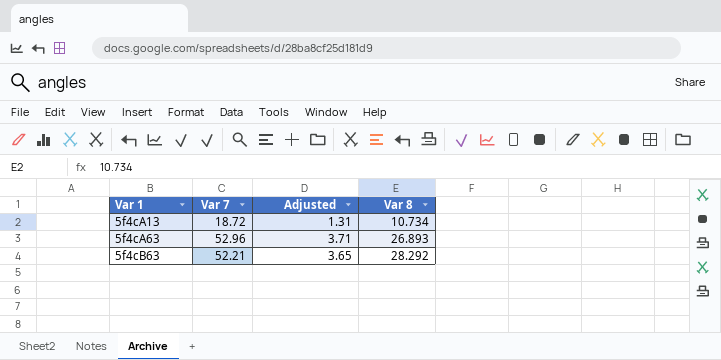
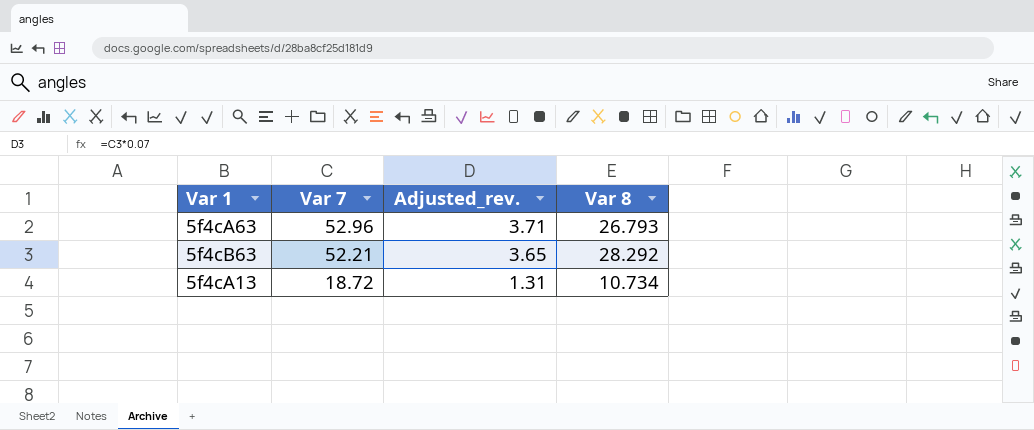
row order: Var 1 ascending -> Var 7 descending
column name: Adjusted -> Adjusted_rev.
5f4cA63 | Var 8: 26.893 -> 26.793

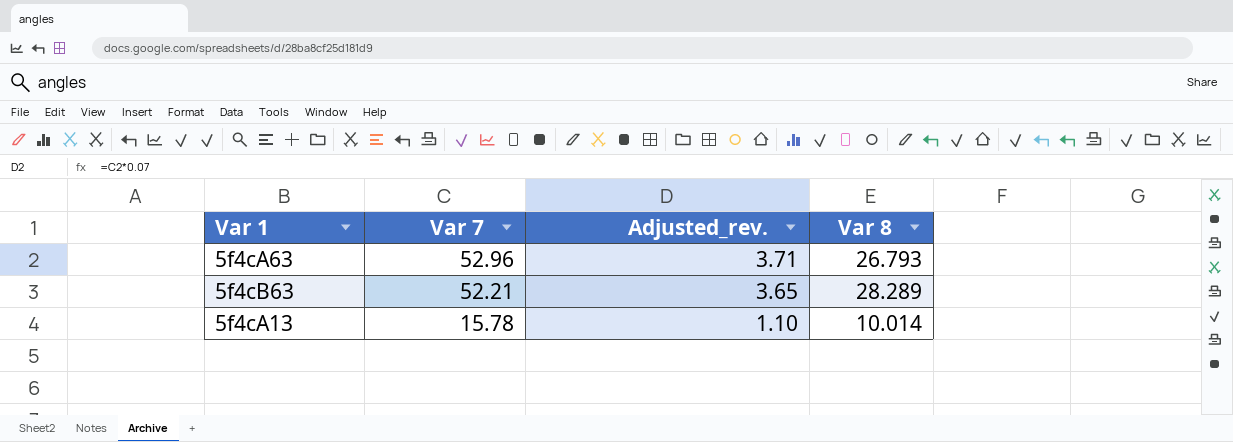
5f4cB63 | Var 8: 28.292 -> 28.289
5f4cA13 | Var 7: 18.72 -> 15.78
5f4cA13 | Adjusted_rev.: 1.31 -> 1.10
5f4cA13 | Var 8: 10.734 -> 10.014

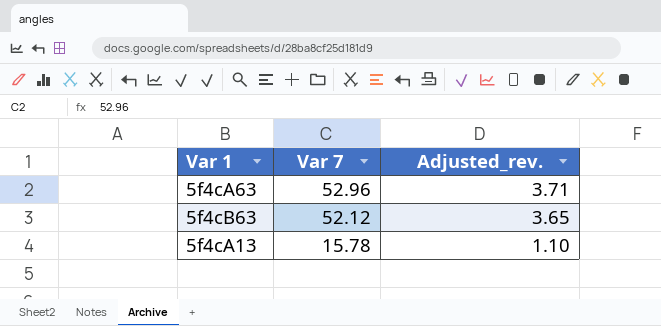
column Var 8 | position: 4 -> none
5f4cB63 | Var 7: 52.21 -> 52.12

